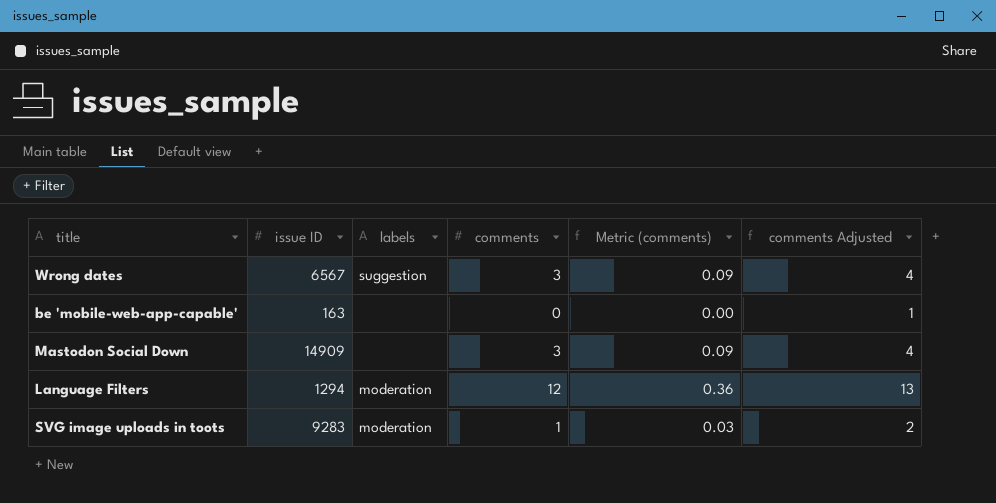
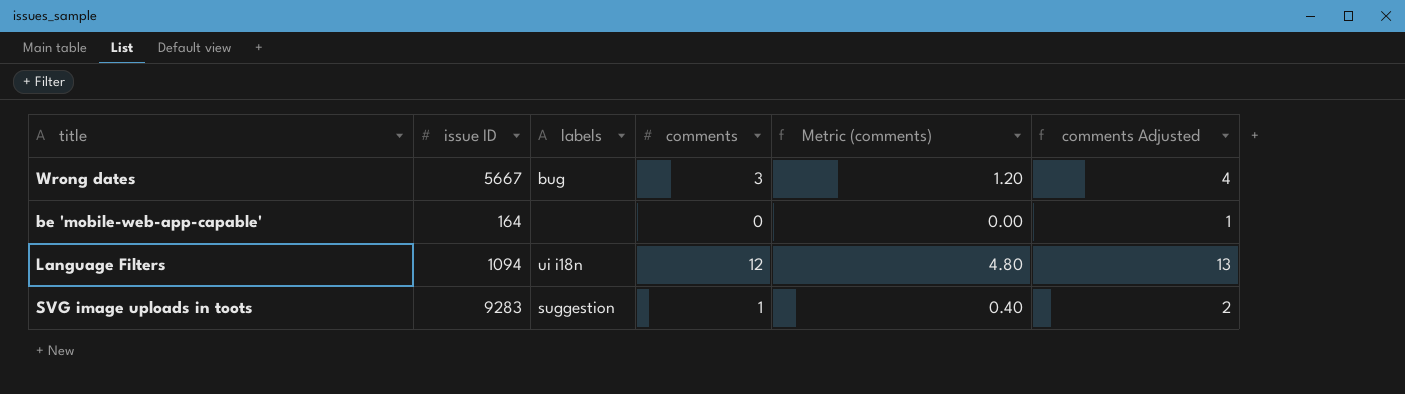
column Metric (comments) | formula: [comments] * 0.03 -> [comments] * 0.4
row Mastodon Social Down: 14909 | none | 3 | 0.09 | 4 -> none
Wrong dates | issue ID: 6567 -> 5667
Wrong dates | labels: suggestion -> bug
be 'mobile-web-app-capable' | issue ID: 163 -> 164
Language Filters | issue ID: 1294 -> 1094
Language Filters | labels: moderation -> ui i18n
SVG image uploads in toots | labels: moderation -> suggestion

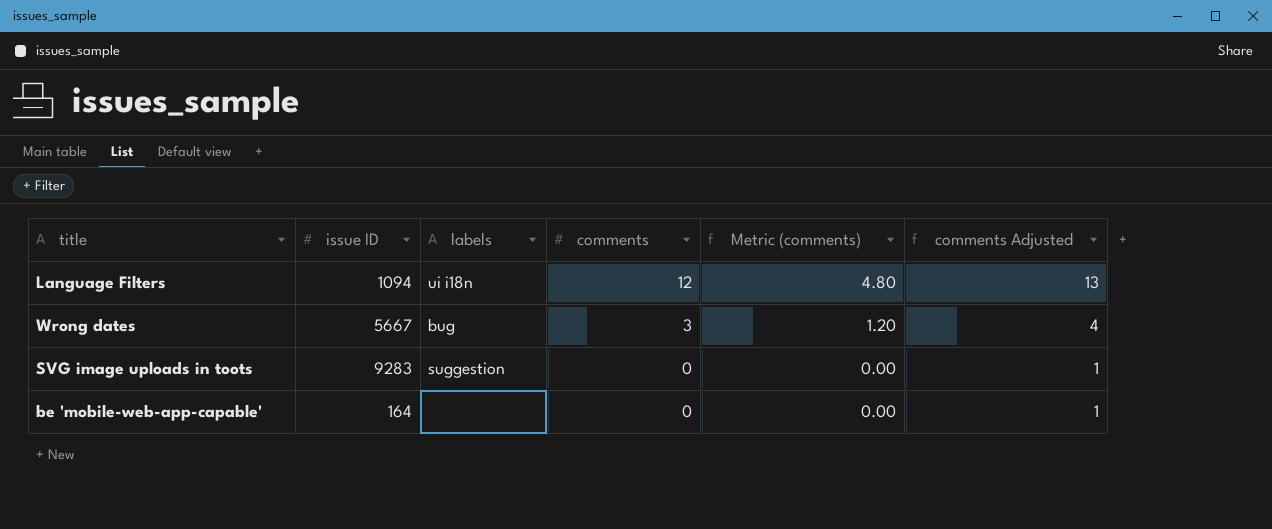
row order: none -> comments descending
SVG image uploads in toots | comments: 1 -> 0
SVG image uploads in toots | Metric (comments): 0.40 -> 0.00
SVG image uploads in toots | comments Adjusted: 2 -> 1

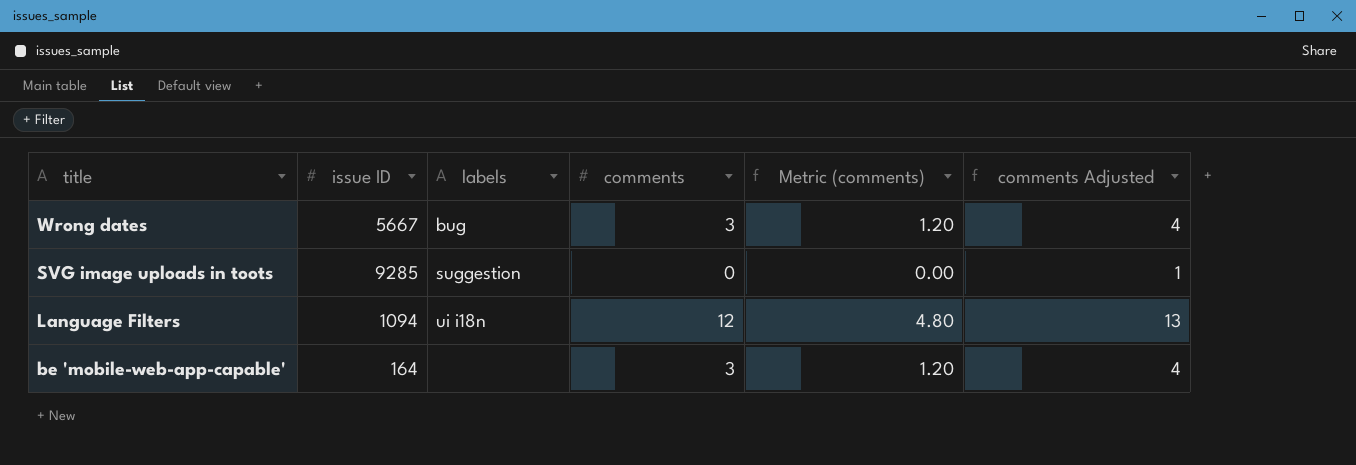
row order: comments descending -> title descending
SVG image uploads in toots | issue ID: 9283 -> 9285
be 'mobile-web-app-capable' | comments: 0 -> 3
be 'mobile-web-app-capable' | Metric (comments): 0.00 -> 1.20
be 'mobile-web-app-capable' | comments Adjusted: 1 -> 4

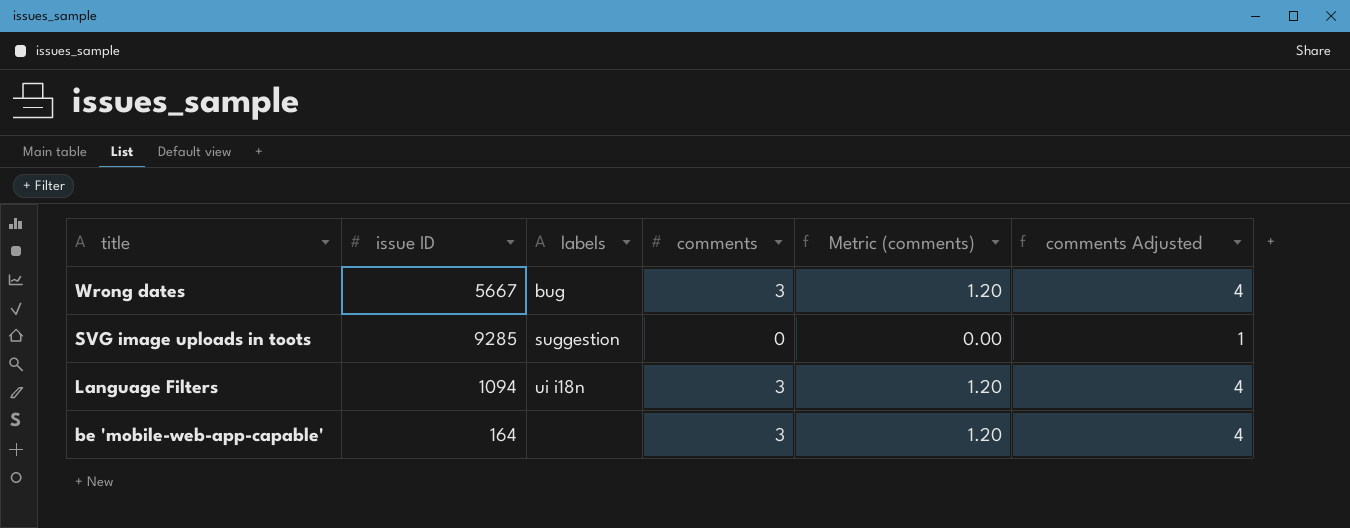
Language Filters | comments: 12 -> 3
Language Filters | Metric (comments): 4.80 -> 1.20
Language Filters | comments Adjusted: 13 -> 4

